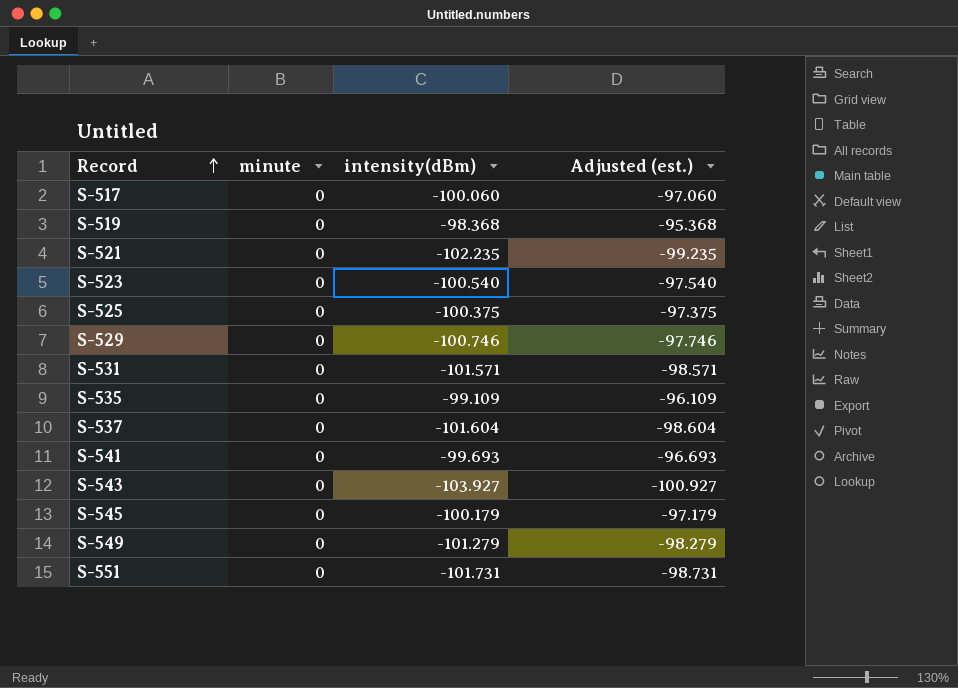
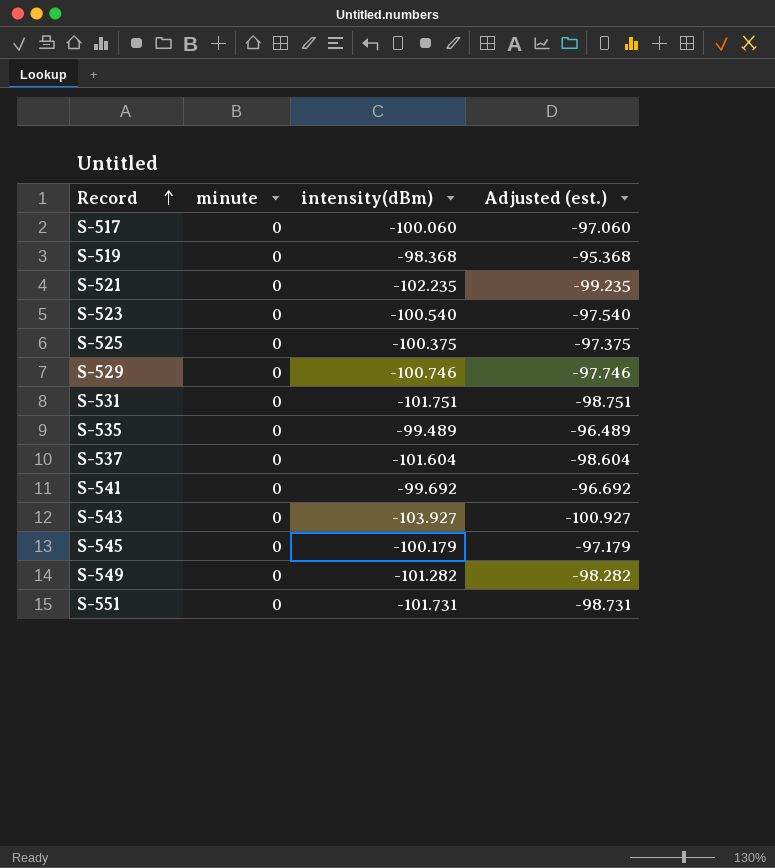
S-531 | intensity(dBm): -101.571 -> -101.751
S-531 | Adjusted (est.): -98.571 -> -98.751
S-535 | intensity(dBm): -99.109 -> -99.489
S-535 | Adjusted (est.): -96.109 -> -96.489
S-541 | intensity(dBm): -99.693 -> -99.692
S-541 | Adjusted (est.): -96.693 -> -96.692
S-549 | intensity(dBm): -101.279 -> -101.282
S-549 | Adjusted (est.): -98.279 -> -98.282

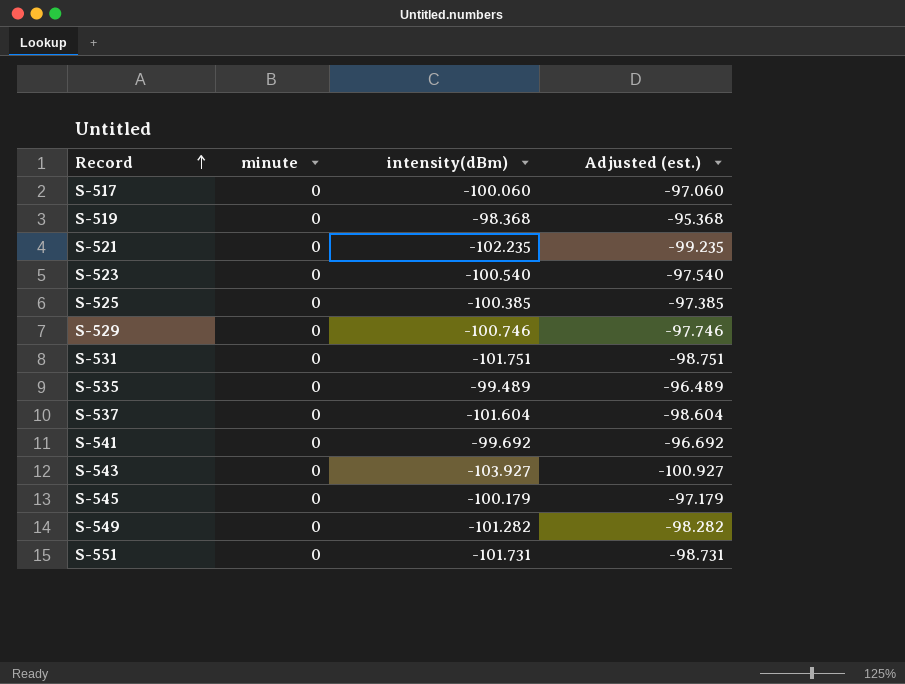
S-525 | intensity(dBm): -100.375 -> -100.385
S-525 | Adjusted (est.): -97.375 -> -97.385

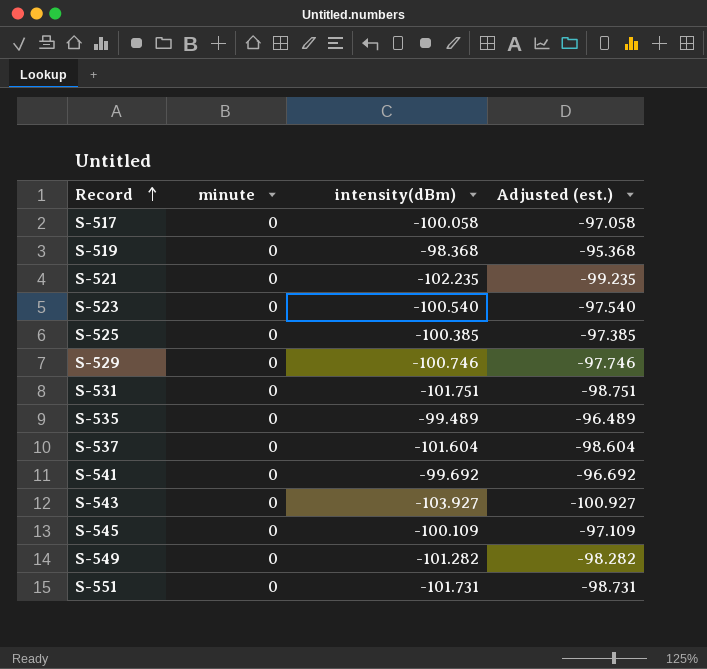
S-517 | intensity(dBm): -100.060 -> -100.058
S-517 | Adjusted (est.): -97.060 -> -97.058
S-545 | intensity(dBm): -100.179 -> -100.109
S-545 | Adjusted (est.): -97.179 -> -97.109

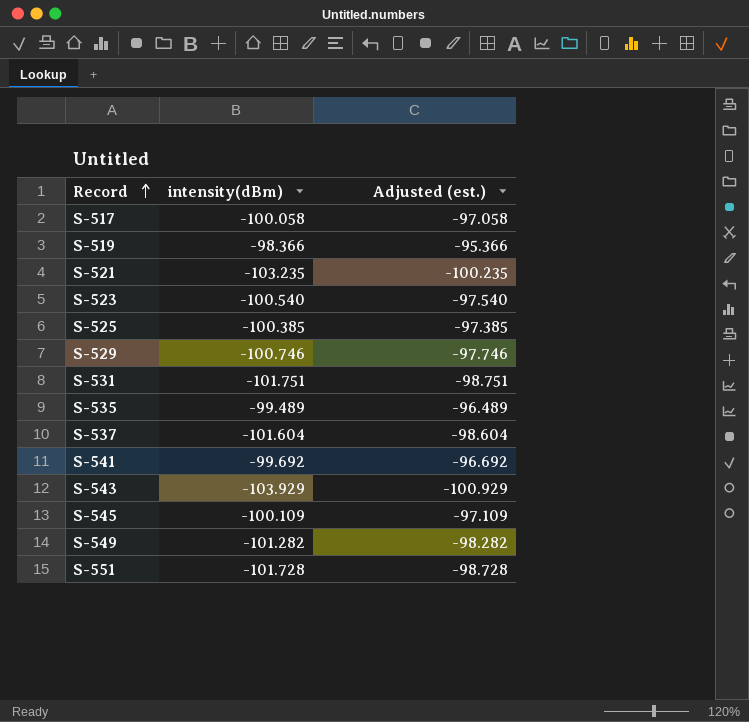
column minute | position: 2 -> none
S-519 | intensity(dBm): -98.368 -> -98.366
S-519 | Adjusted (est.): -95.368 -> -95.366
S-521 | intensity(dBm): -102.235 -> -103.235
S-521 | Adjusted (est.): -99.235 -> -100.235
S-543 | intensity(dBm): -103.927 -> -103.929
S-543 | Adjusted (est.): -100.927 -> -100.929
S-551 | intensity(dBm): -101.731 -> -101.728
S-551 | Adjusted (est.): -98.731 -> -98.728

